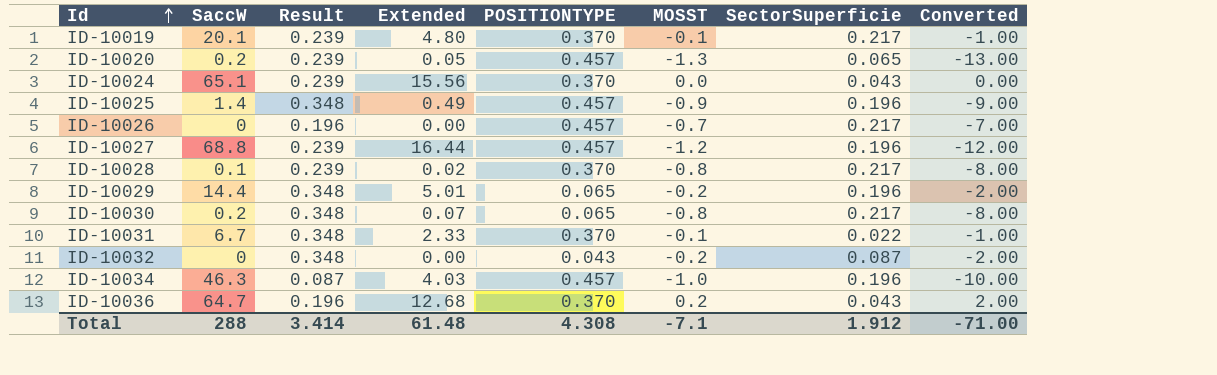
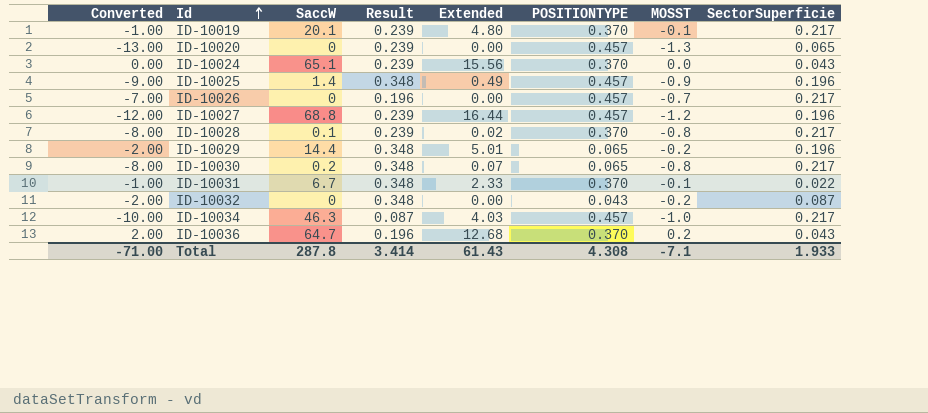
column Converted | position: 8 -> 1
ID-10020 | SaccW: 0.2 -> 0
ID-10020 | Extended: 0.05 -> 0.00
ID-10034 | SectorSuperficie: 0.196 -> 0.217
Total | SaccW: 288 -> 287.8
Total | Extended: 61.48 -> 61.43
Total | SectorSuperficie: 1.912 -> 1.933

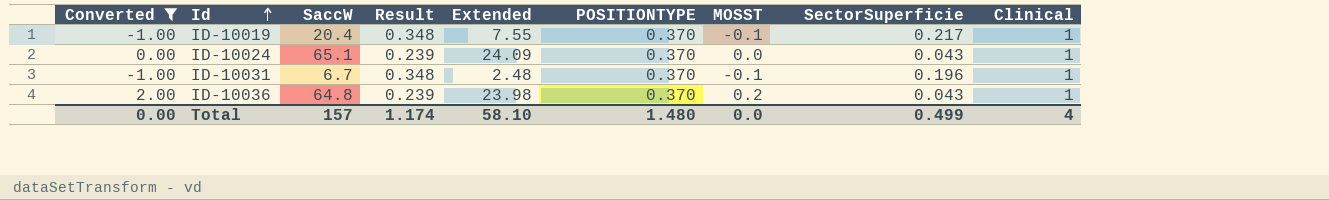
filter: none -> Converted >= -1.00
column Extended | formula: [SaccW] * [Result] -> [SaccW] * [POSITIONTYPE]
column Clinical | position: none -> 9
ID-10019 | SaccW: 20.1 -> 20.4
ID-10019 | Result: 0.239 -> 0.348
ID-10031 | SectorSuperficie: 0.022 -> 0.196
ID-10036 | SaccW: 64.7 -> 64.8
ID-10036 | Result: 0.196 -> 0.239
Total | Converted: -71.00 -> 0.00
Total | SaccW: 287.8 -> 157
Total | Result: 3.414 -> 1.174
Total | Extended: 61.43 -> 58.10
Total | POSITIONTYPE: 4.308 -> 1.480
Total | MOSST: -7.1 -> 0.0
Total | SectorSuperficie: 1.933 -> 0.499

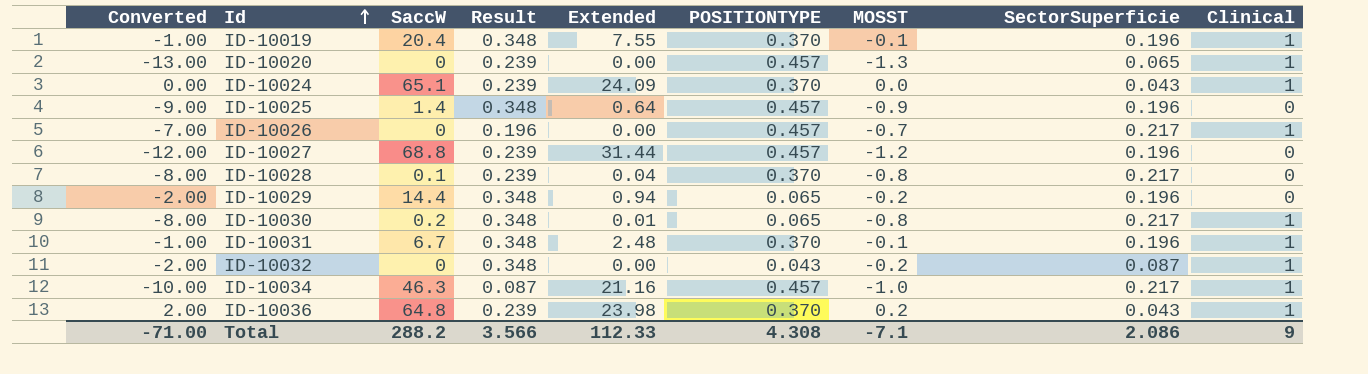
filter: Converted >= -1.00 -> none
ID-10019 | SectorSuperficie: 0.217 -> 0.196
Total | Converted: 0.00 -> -71.00
Total | SaccW: 157 -> 288.2
Total | Result: 1.174 -> 3.566
Total | Extended: 58.10 -> 112.33
Total | POSITIONTYPE: 1.480 -> 4.308
Total | MOSST: 0.0 -> -7.1
Total | SectorSuperficie: 0.499 -> 2.086
Total | Clinical: 4 -> 9

